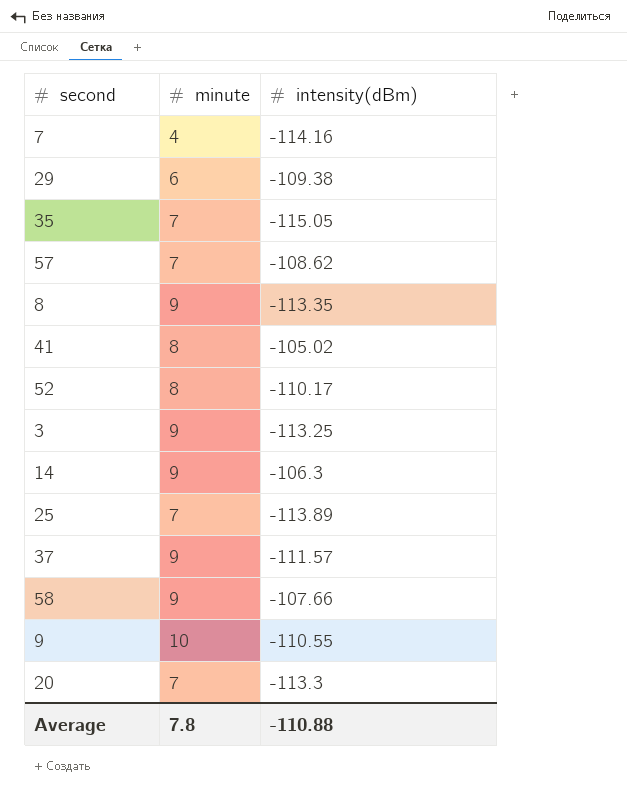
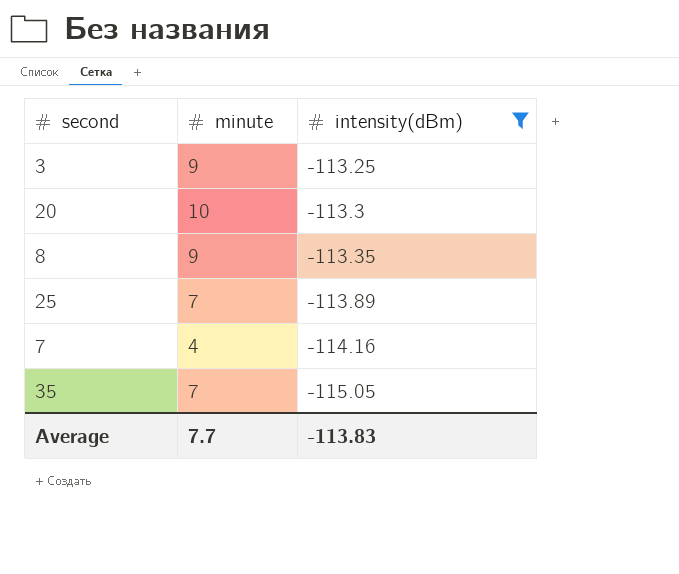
filter: none -> intensity(dBm) <= -113.25
row order: none -> intensity(dBm) descending
20 | minute: 7 -> 10
Average | minute: 7.8 -> 7.7
Average | intensity(dBm): -110.88 -> -113.83

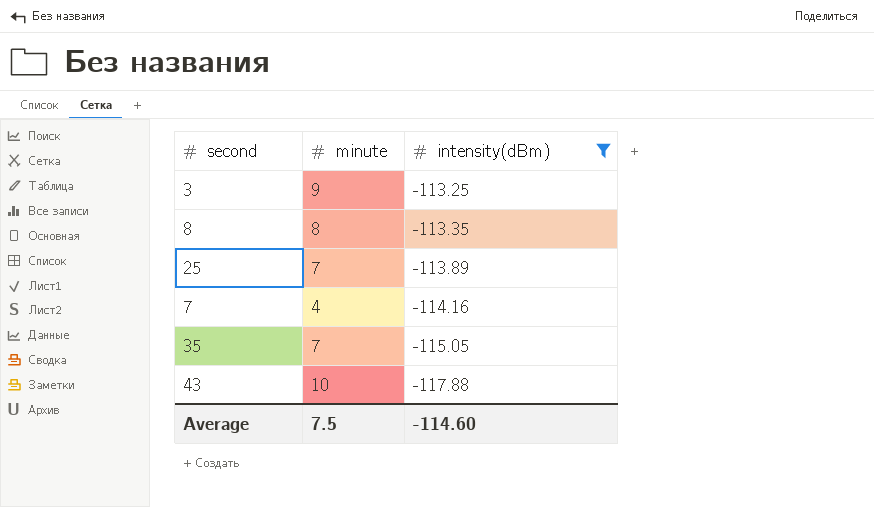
row 20: 10 | -113.3 -> none
8 | minute: 9 -> 8
row 43: none -> 10 | -117.88
Average | minute: 7.7 -> 7.5
Average | intensity(dBm): -113.83 -> -114.60

